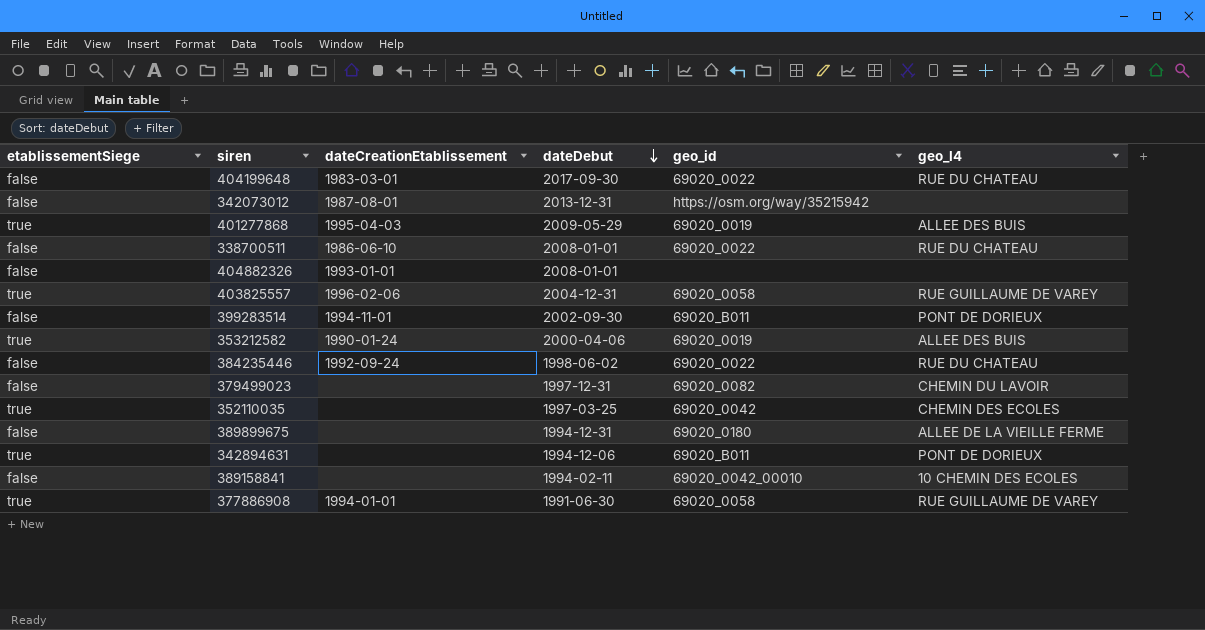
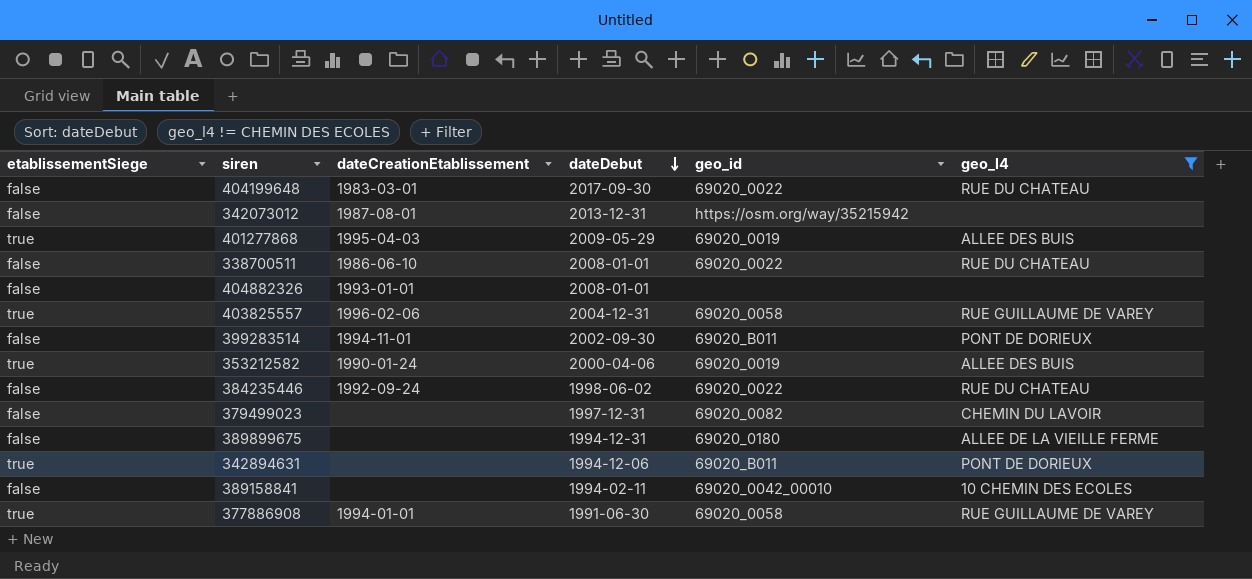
filter: none -> geo_l4 != CHEMIN DES ECOLES

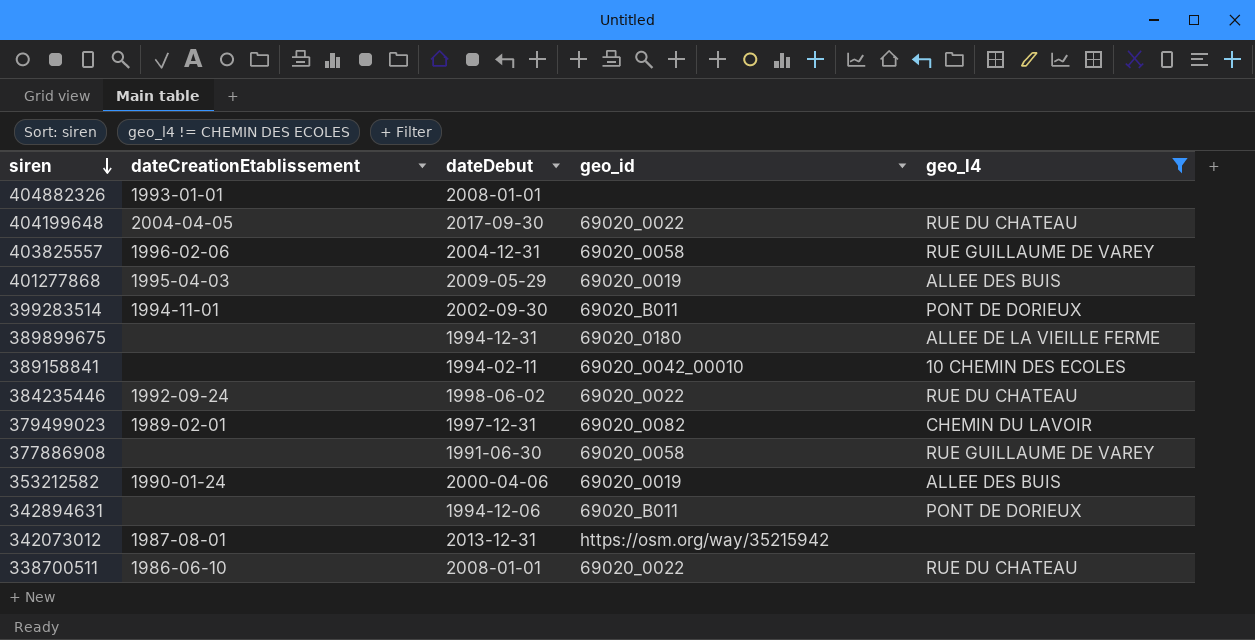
row order: dateDebut descending -> siren descending
column etablissementSiege | position: 1 -> none
404199648 | dateCreationEtablissement: 1983-03-01 -> 2004-04-05
379499023 | dateCreationEtablissement: none -> 1989-02-01
377886908 | dateCreationEtablissement: 1994-01-01 -> none

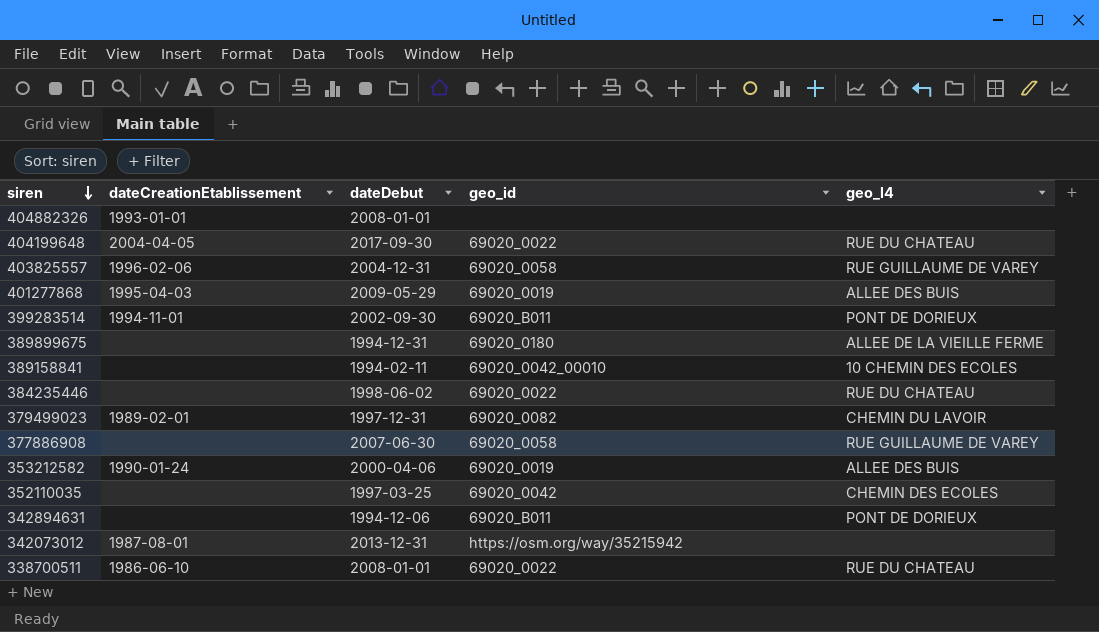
filter: geo_l4 != CHEMIN DES ECOLES -> none
384235446 | dateCreationEtablissement: 1992-09-24 -> none
377886908 | dateDebut: 1991-06-30 -> 2007-06-30

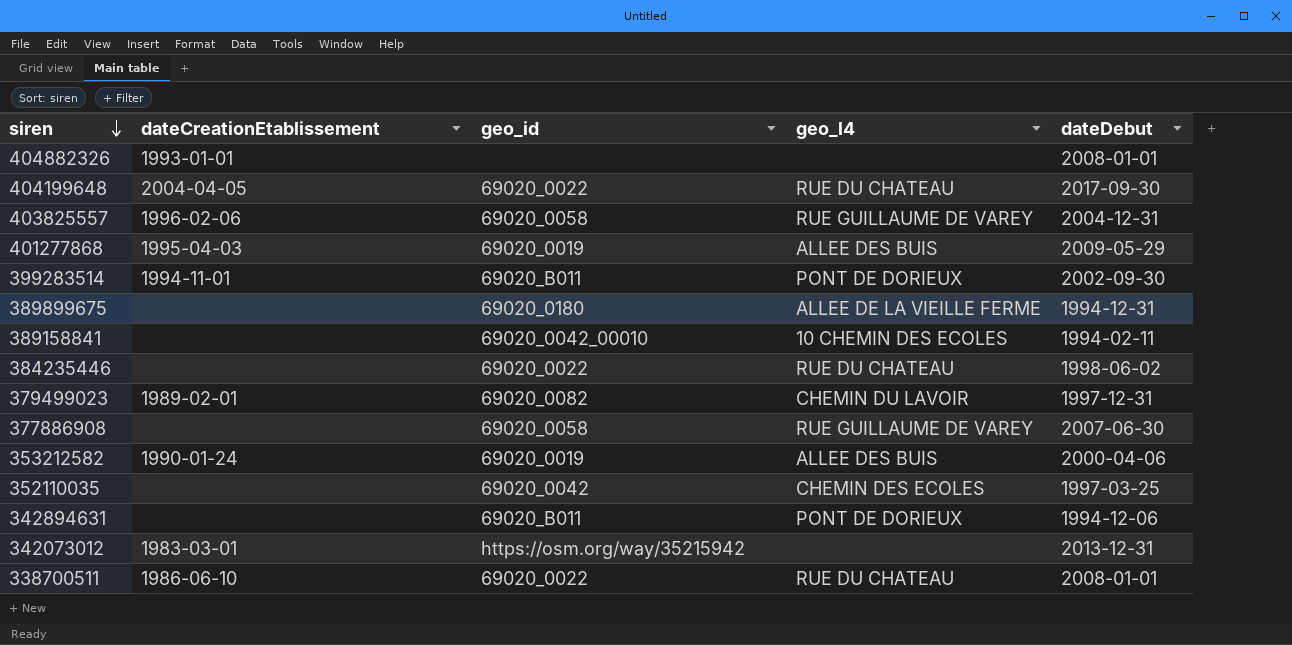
column dateDebut | position: 3 -> 5
342073012 | dateCreationEtablissement: 1987-08-01 -> 1983-03-01

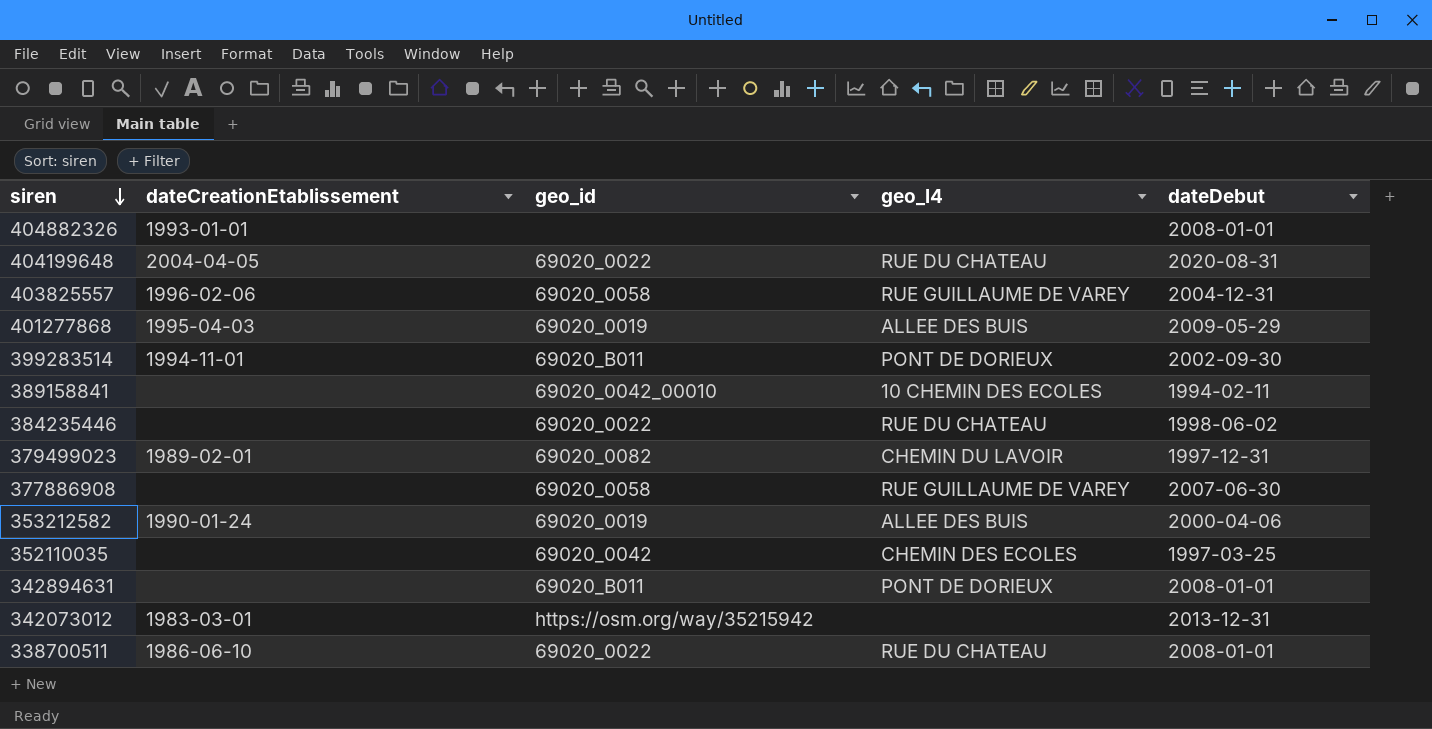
row 389899675: none | 69020_0180 | ALLEE DE LA VIEILLE FERME | 1994-12-31 -> none
404199648 | dateDebut: 2017-09-30 -> 2020-08-31
342894631 | dateDebut: 1994-12-06 -> 2008-01-01

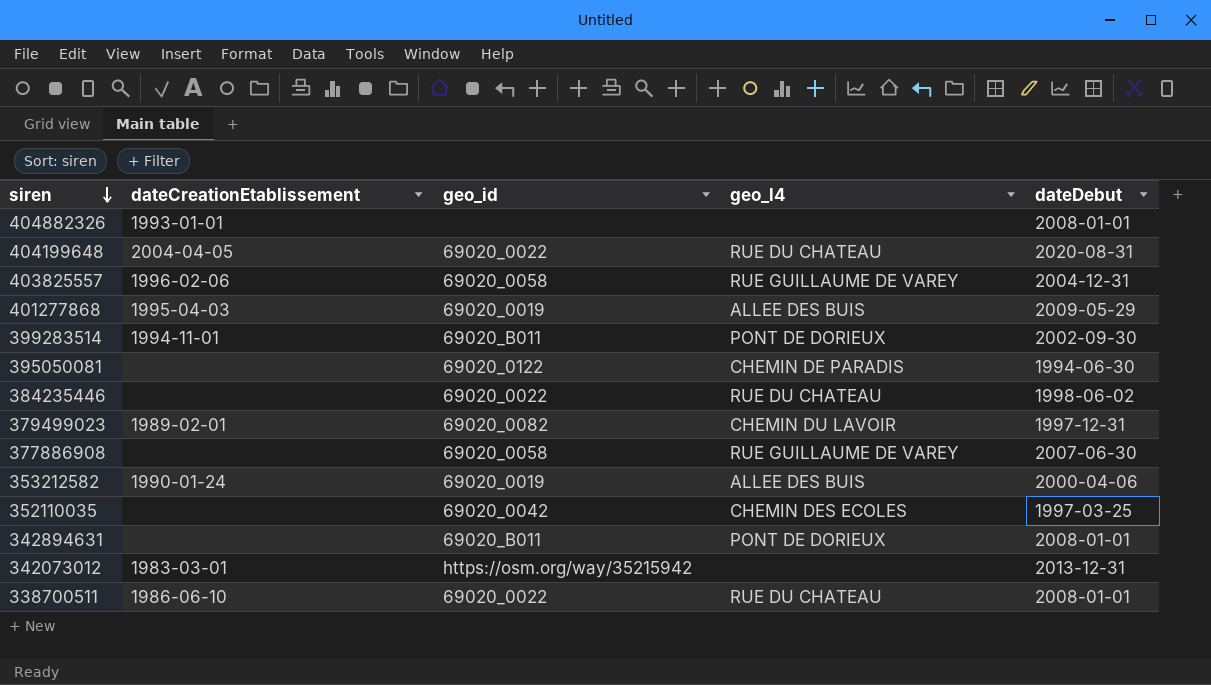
row 389158841: none | 69020_0042_00010 | 10 CHEMIN DES ECOLES | 1994-02-11 -> none
row 395050081: none -> none | 69020_0122 | CHEMIN DE PARADIS | 1994-06-30

